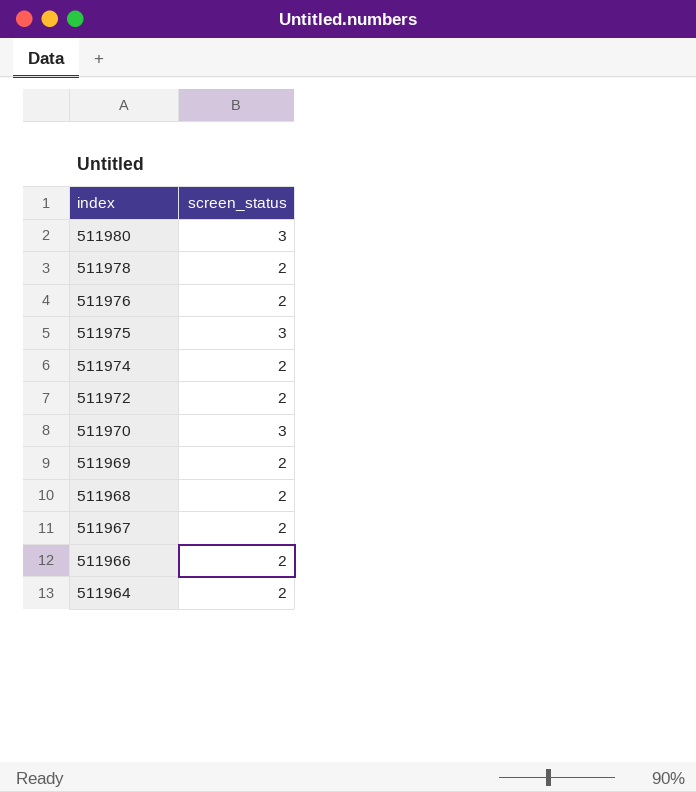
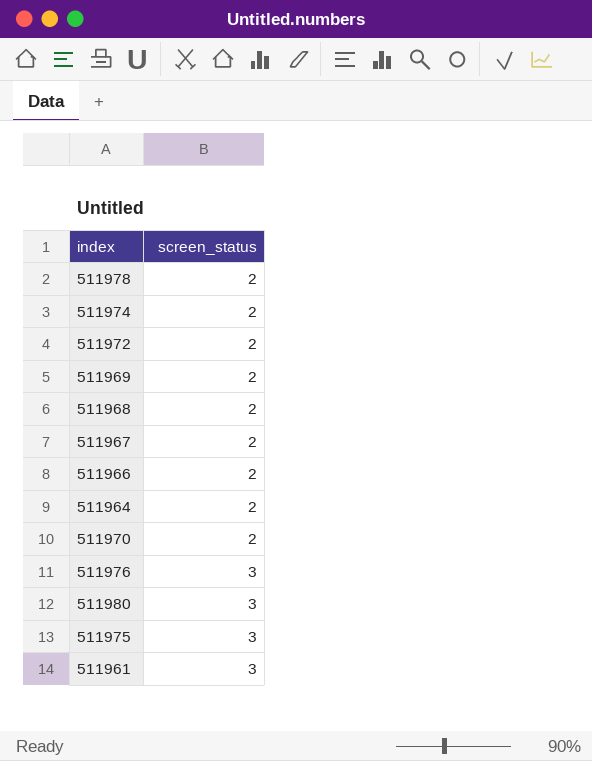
row order: index descending -> screen_status ascending
511970 | screen_status: 3 -> 2
511976 | screen_status: 2 -> 3
row 511961: none -> 3

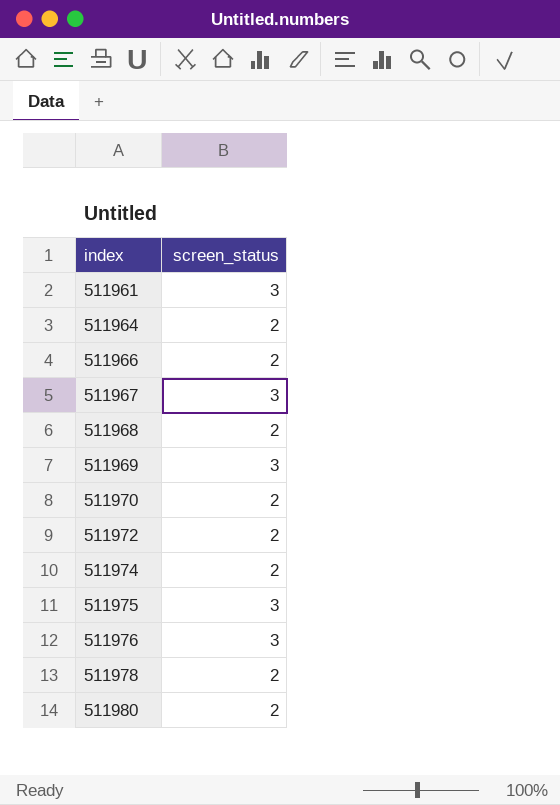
row order: screen_status ascending -> index ascending
511967 | screen_status: 2 -> 3
511969 | screen_status: 2 -> 3
511980 | screen_status: 3 -> 2

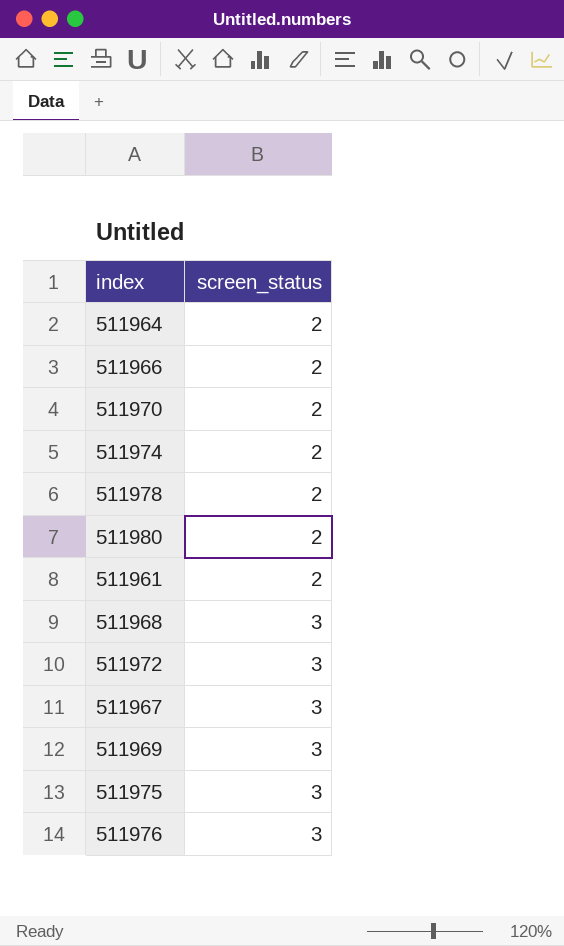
row order: index ascending -> screen_status ascending
511961 | screen_status: 3 -> 2
511968 | screen_status: 2 -> 3
511972 | screen_status: 2 -> 3

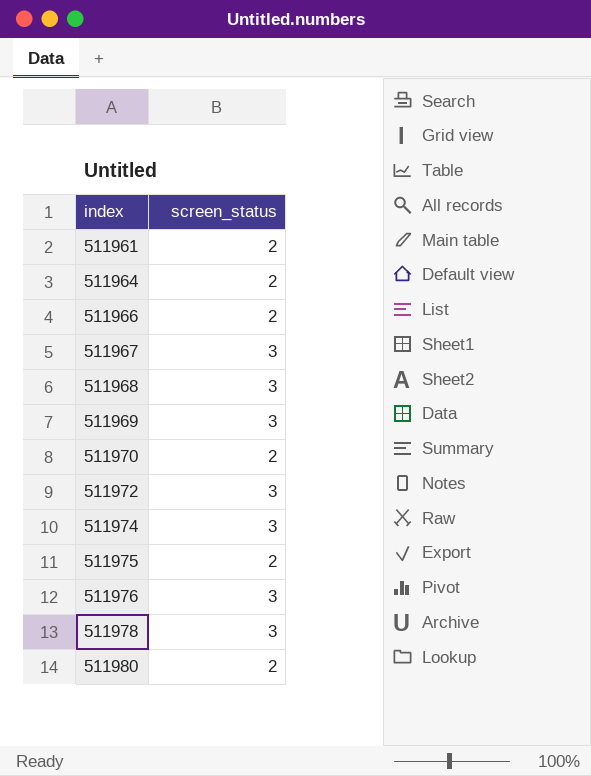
row order: screen_status ascending -> index ascending
511974 | screen_status: 2 -> 3
511975 | screen_status: 3 -> 2
511978 | screen_status: 2 -> 3

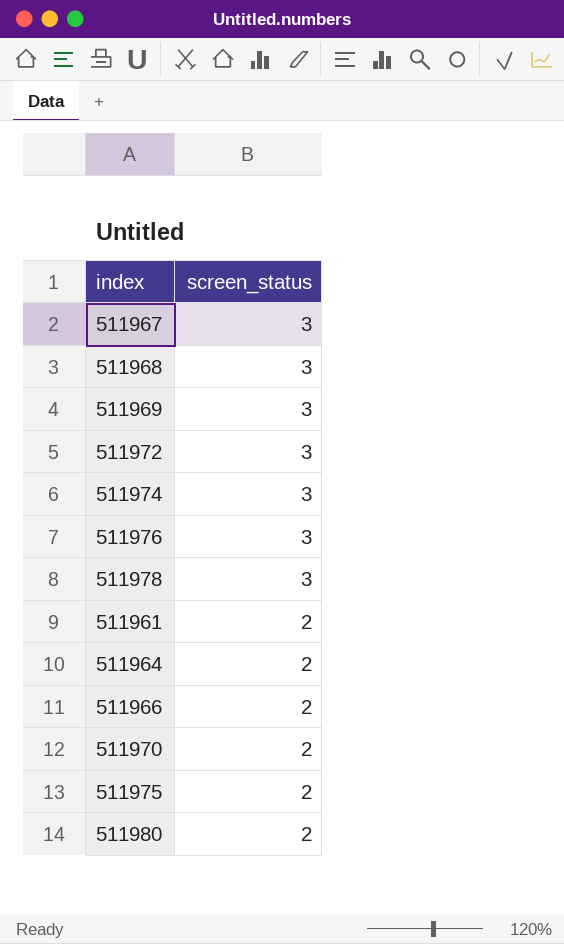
row order: index ascending -> screen_status descending

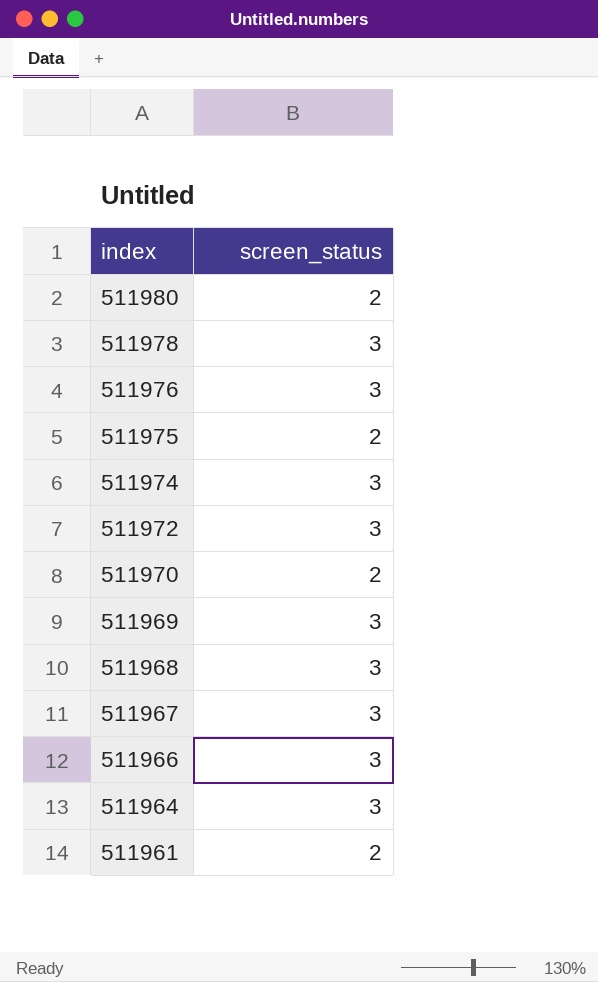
row order: screen_status descending -> index descending
511966 | screen_status: 2 -> 3
511964 | screen_status: 2 -> 3

